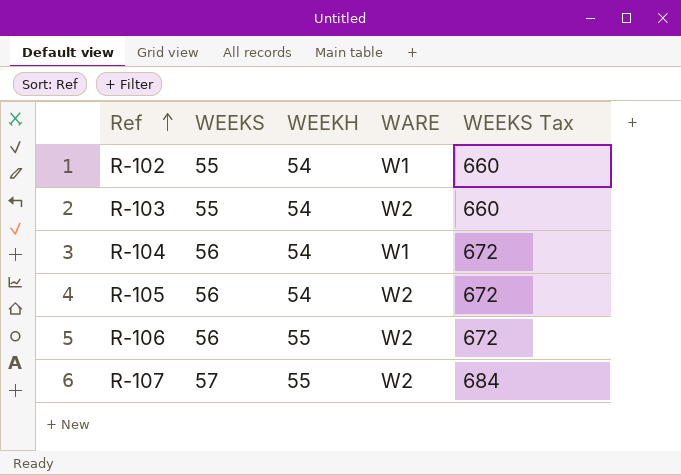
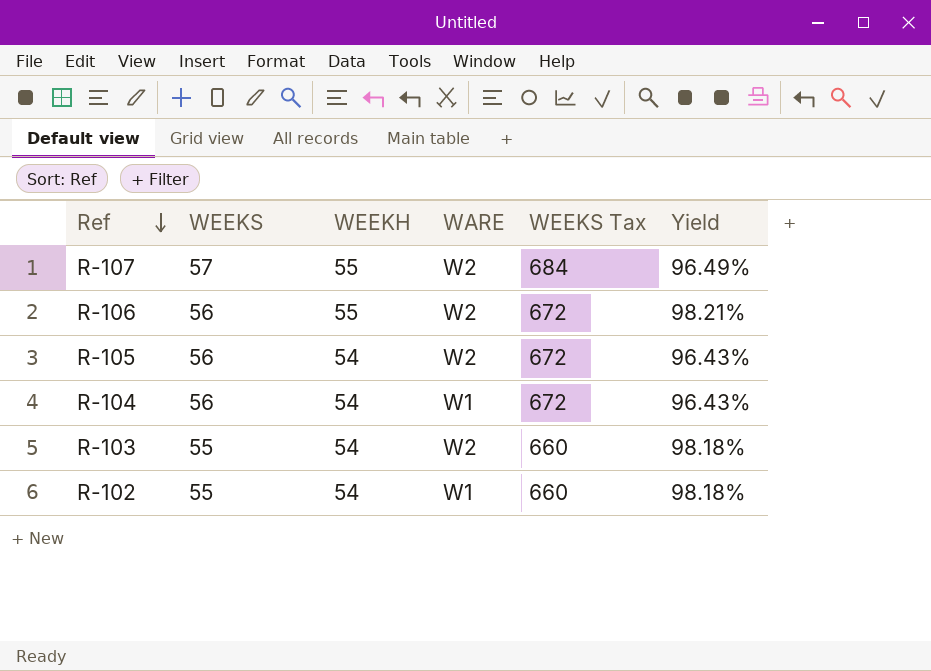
row order: Ref ascending -> Ref descending
column Yield | formula: none -> [WEEKH] / [WEEKS]

